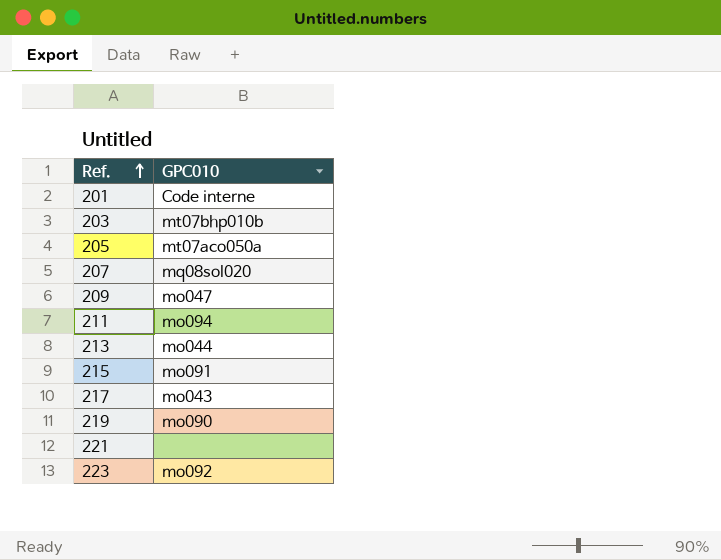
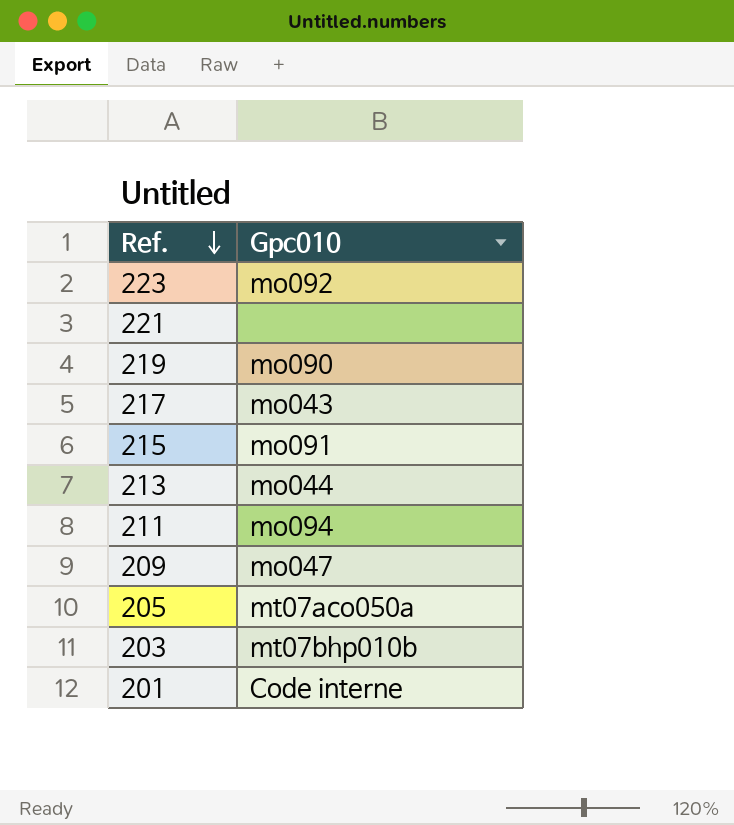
row order: Ref. ascending -> Ref. descending
column name: GPC010 -> Gpc010
row 207: mq08sol020 -> none

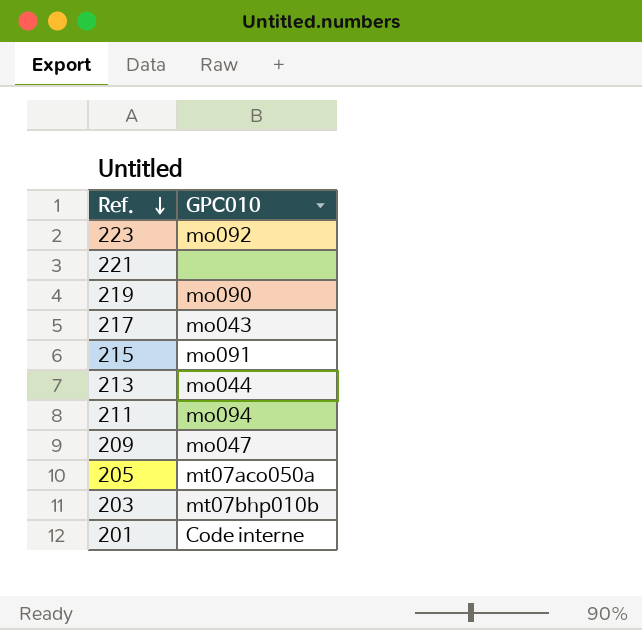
column name: Gpc010 -> GPC010

